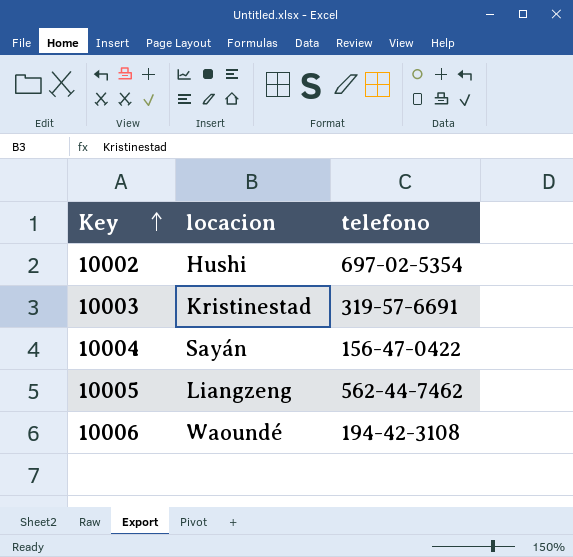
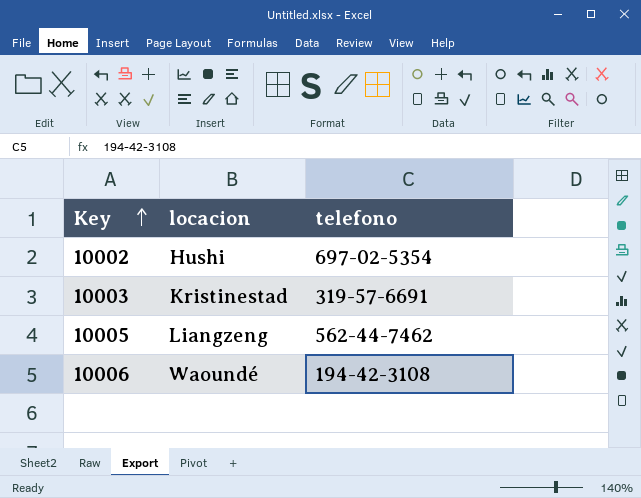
row 10004: Sayán | 156-47-0422 -> none

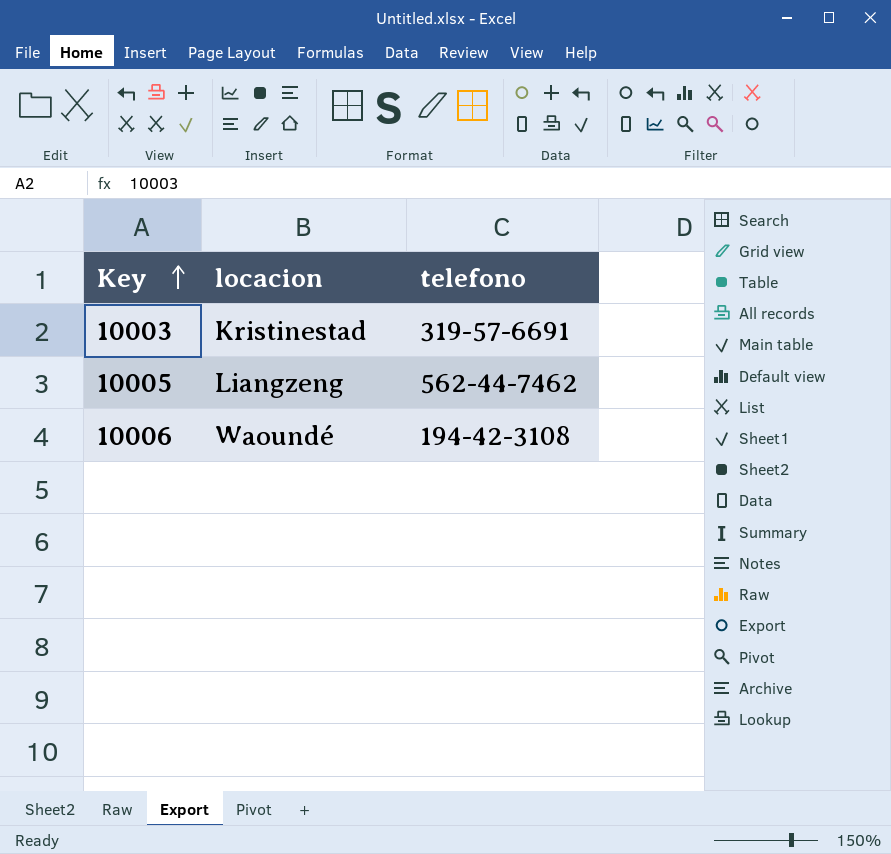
row 10002: Hushi | 697-02-5354 -> none

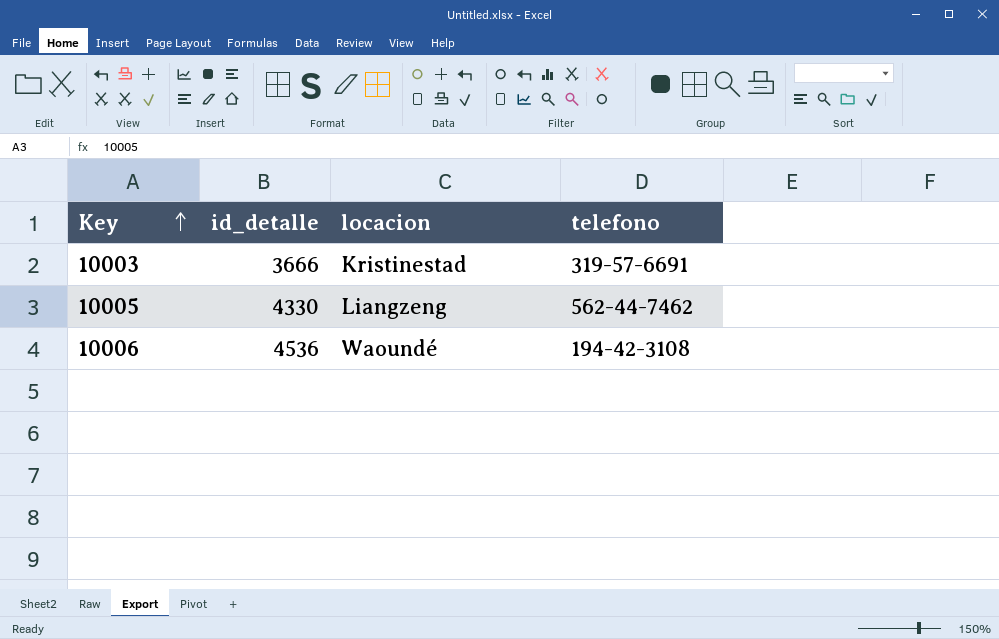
column id_detalle | position: none -> 2

